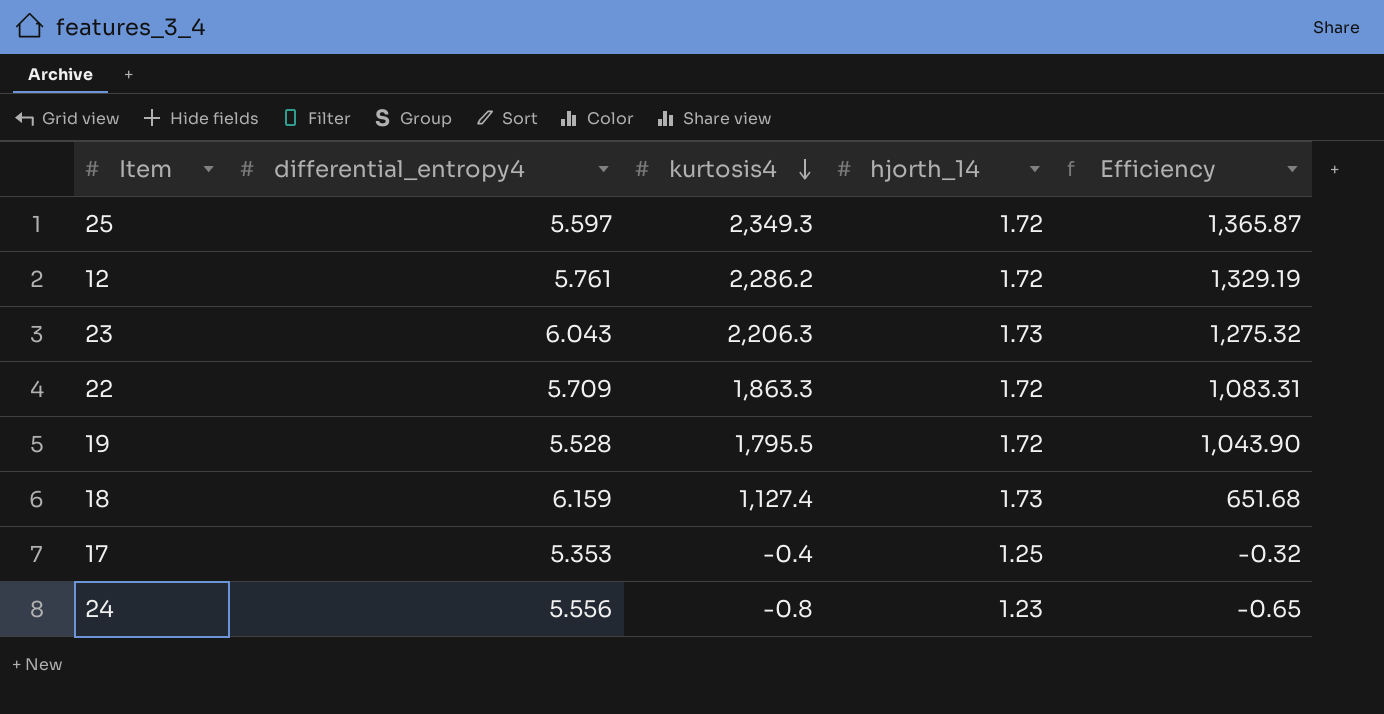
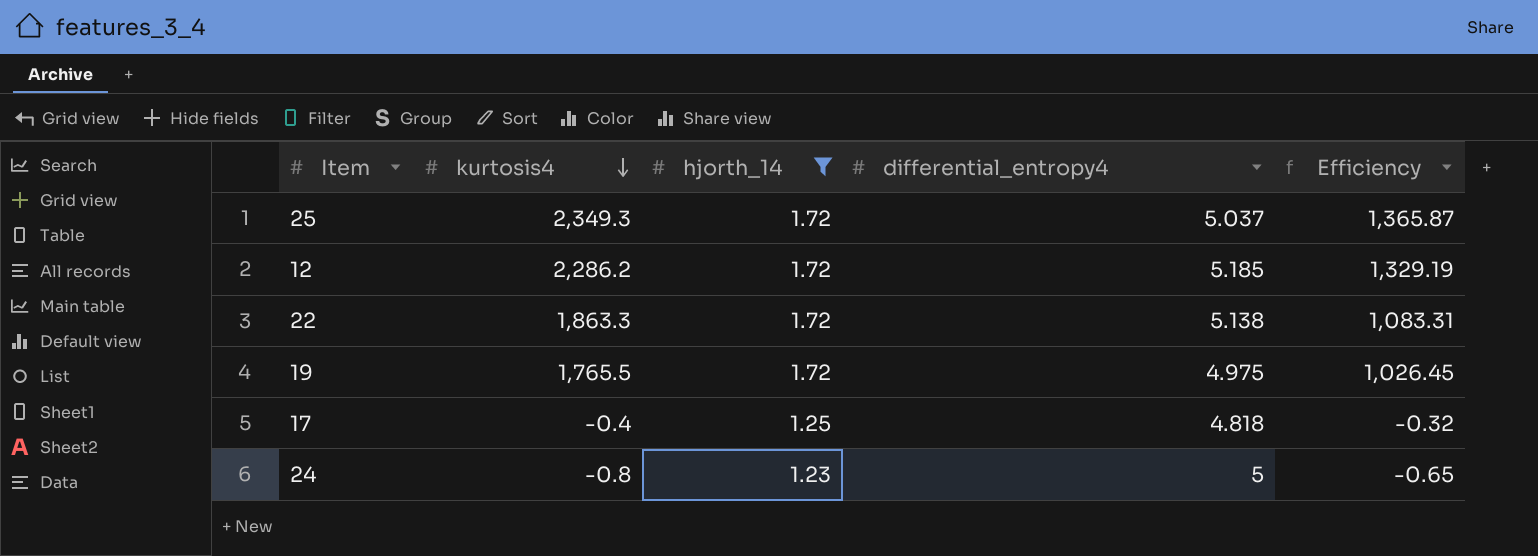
filter: none -> hjorth_14 != 1.73
column differential_entropy4 | position: 2 -> 4
25 | differential_entropy4: 5.597 -> 5.037
12 | differential_entropy4: 5.761 -> 5.185
22 | differential_entropy4: 5.709 -> 5.138
19 | kurtosis4: 1,795.5 -> 1,765.5
19 | differential_entropy4: 5.528 -> 4.975
19 | Efficiency: 1,043.90 -> 1,026.45
17 | differential_entropy4: 5.353 -> 4.818
24 | differential_entropy4: 5.556 -> 5

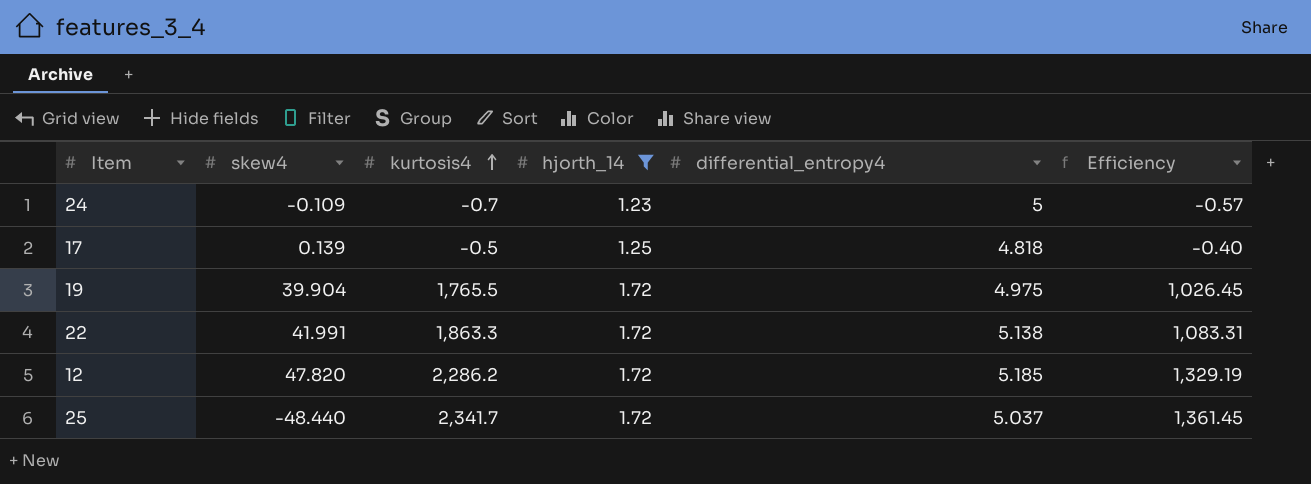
row order: kurtosis4 descending -> kurtosis4 ascending
column skew4 | position: none -> 2
24 | kurtosis4: -0.8 -> -0.7
24 | Efficiency: -0.65 -> -0.57
17 | kurtosis4: -0.4 -> -0.5
17 | Efficiency: -0.32 -> -0.40
25 | kurtosis4: 2,349.3 -> 2,341.7
25 | Efficiency: 1,365.87 -> 1,361.45

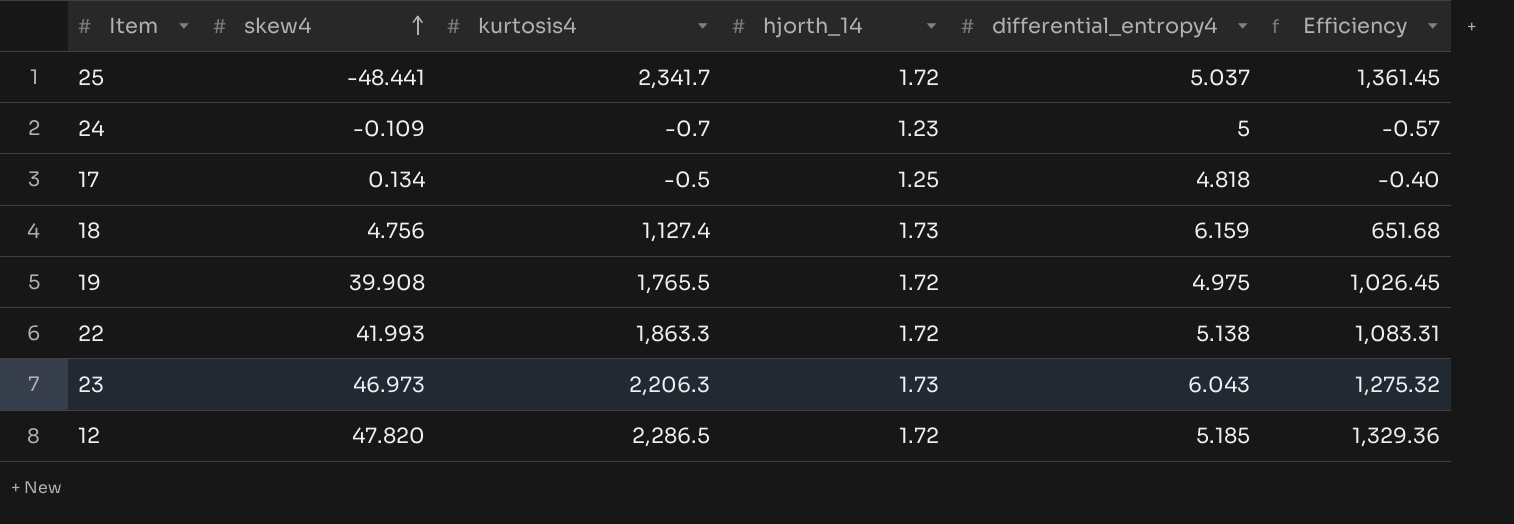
filter: hjorth_14 != 1.73 -> none
row order: kurtosis4 ascending -> skew4 ascending
25 | skew4: -48.440 -> -48.441
17 | skew4: 0.139 -> 0.134
19 | skew4: 39.904 -> 39.908
22 | skew4: 41.991 -> 41.993
12 | kurtosis4: 2,286.2 -> 2,286.5
12 | Efficiency: 1,329.19 -> 1,329.36

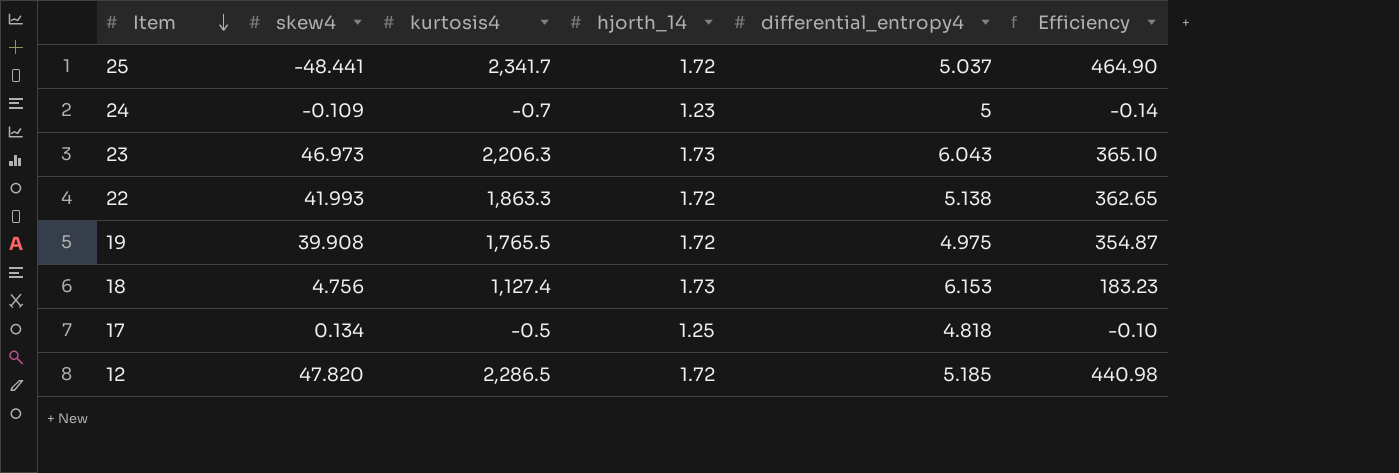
row order: skew4 ascending -> Item descending
column Efficiency | formula: [kurtosis4] / [hjorth_14] -> [kurtosis4] / [differential_entropy4]
18 | differential_entropy4: 6.159 -> 6.153

